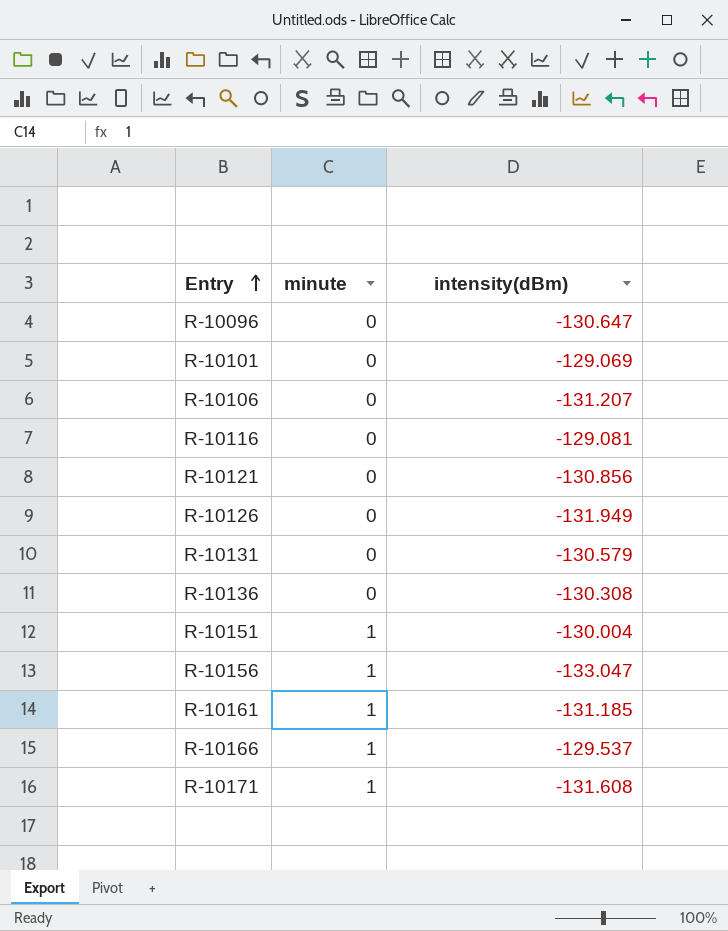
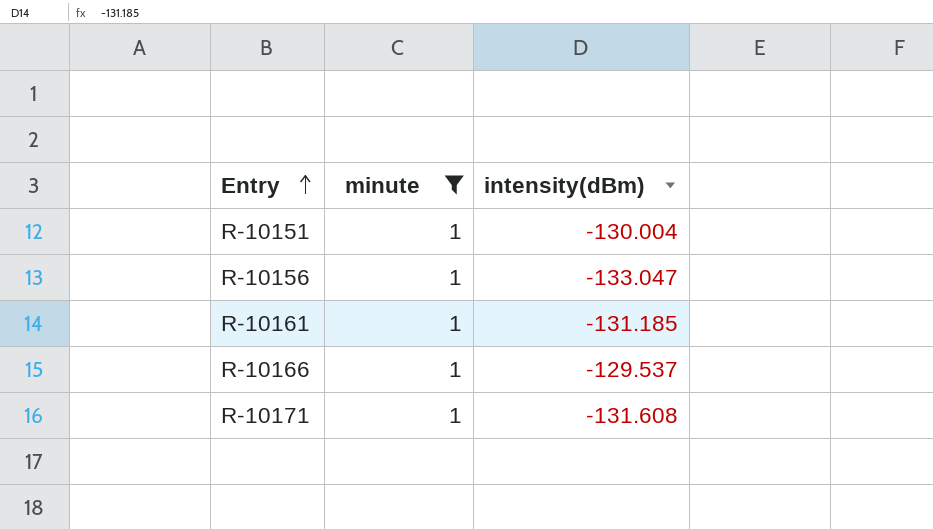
filter: none -> minute = 1

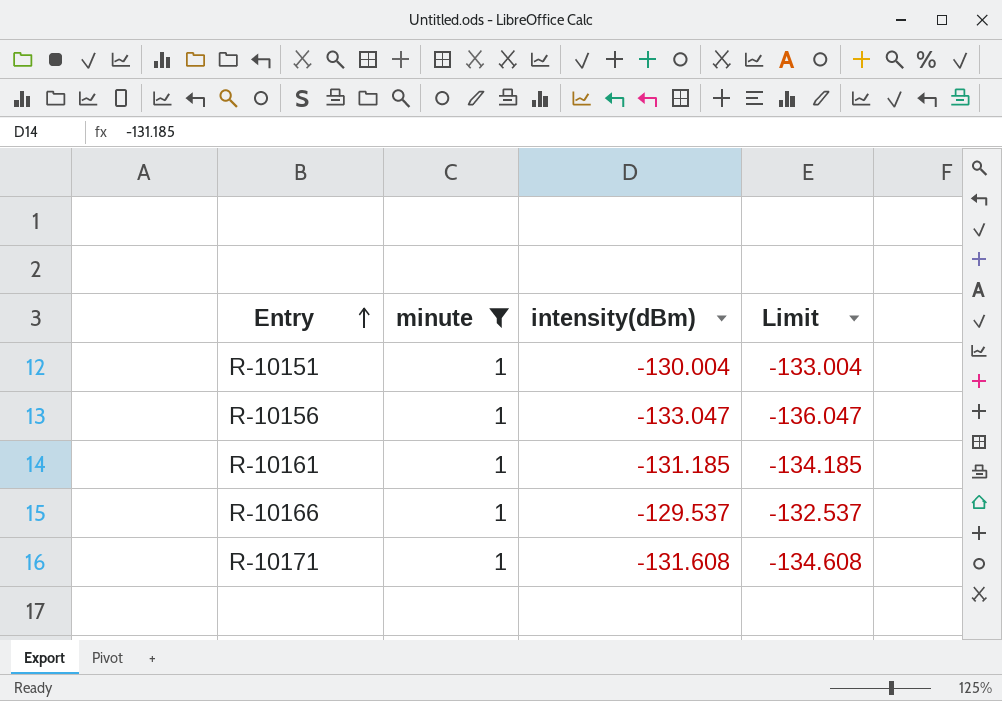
column Limit | formula: none -> [intensity(dBm)] - 3

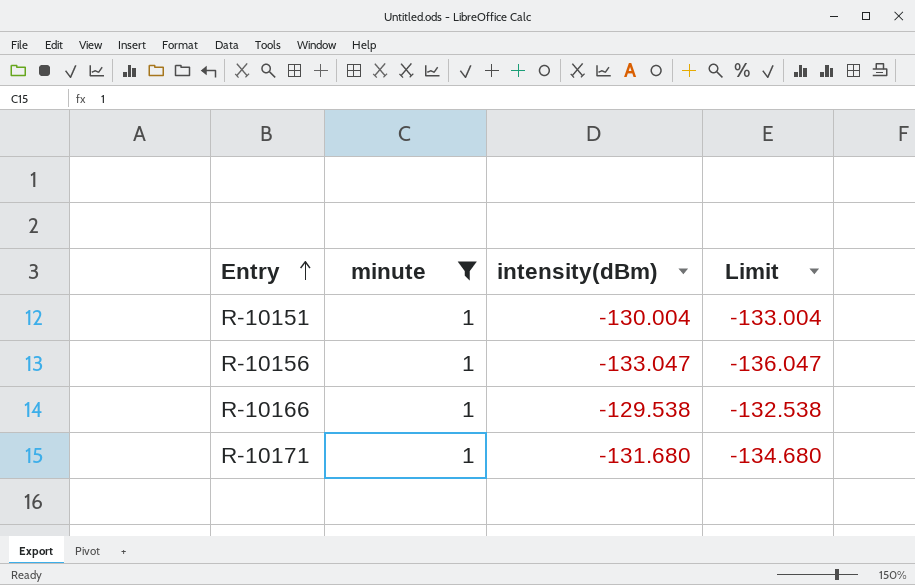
row R-10161: 1 | -131.185 | -134.185 -> none
R-10166 | intensity(dBm): -129.537 -> -129.538
R-10166 | Limit: -132.537 -> -132.538
R-10171 | intensity(dBm): -131.608 -> -131.680
R-10171 | Limit: -134.608 -> -134.680

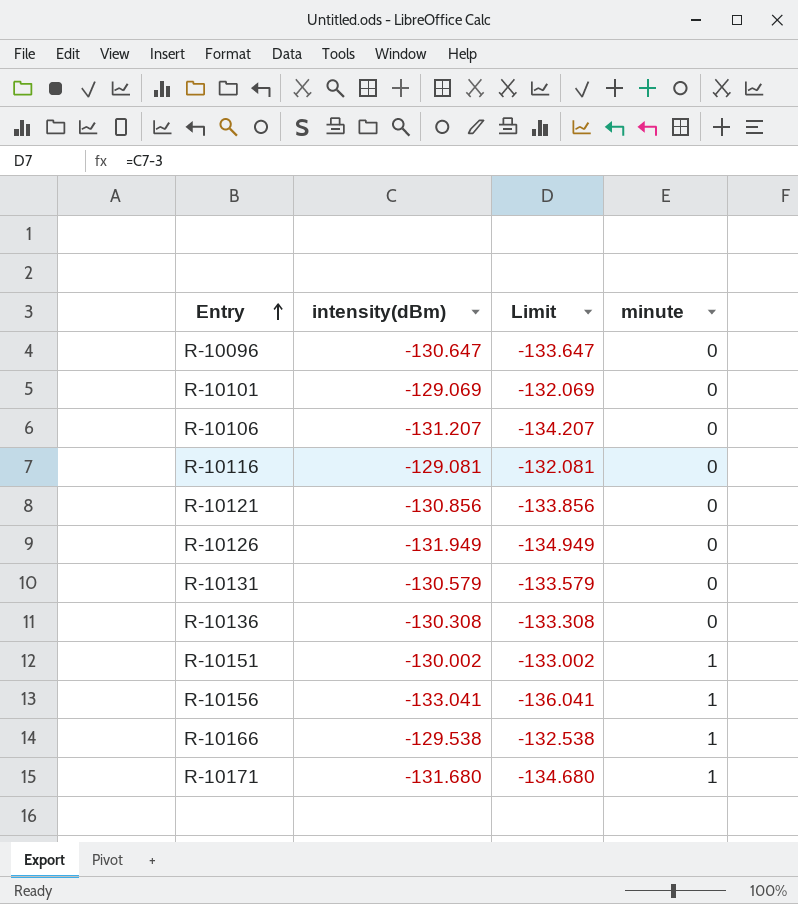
filter: minute = 1 -> none
column minute | position: 2 -> 4
R-10151 | intensity(dBm): -130.004 -> -130.002
R-10151 | Limit: -133.004 -> -133.002
R-10156 | intensity(dBm): -133.047 -> -133.041
R-10156 | Limit: -136.047 -> -136.041

